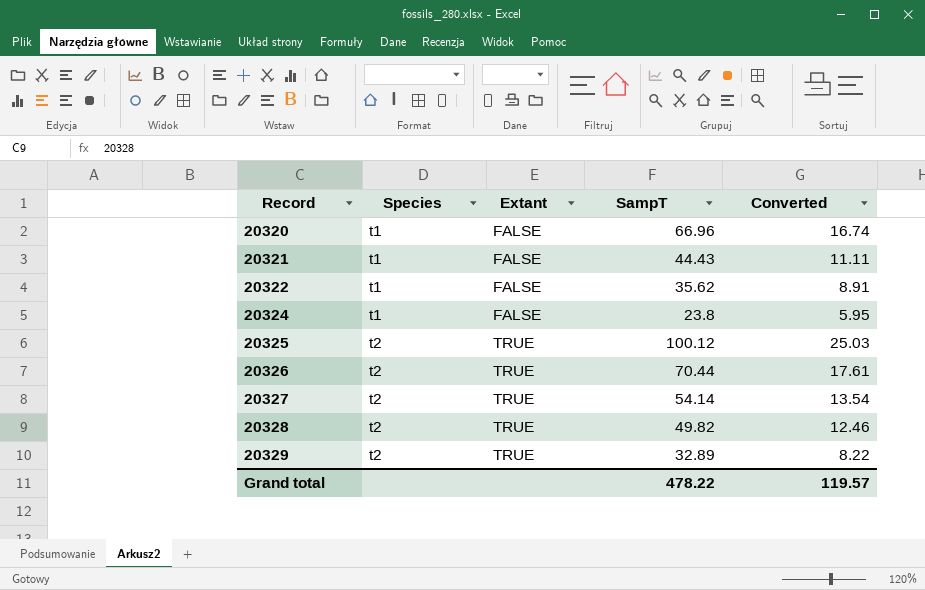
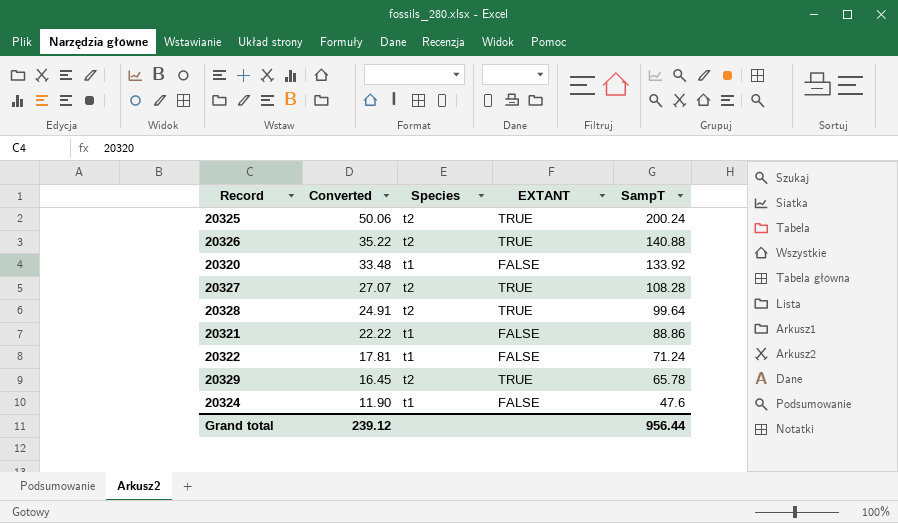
row order: Record ascending -> Converted descending
column Converted | position: 5 -> 2
column name: Extant -> EXTANT
20325 | Converted: 25.03 -> 50.06
20325 | SampT: 100.12 -> 200.24
20326 | Converted: 17.61 -> 35.22
20326 | SampT: 70.44 -> 140.88
20320 | Converted: 16.74 -> 33.48
20320 | SampT: 66.96 -> 133.92
20327 | Converted: 13.54 -> 27.07
20327 | SampT: 54.14 -> 108.28
20328 | Converted: 12.46 -> 24.91
20328 | SampT: 49.82 -> 99.64
20321 | Converted: 11.11 -> 22.22
20321 | SampT: 44.43 -> 88.86
20322 | Converted: 8.91 -> 17.81
20322 | SampT: 35.62 -> 71.24
20329 | Converted: 8.22 -> 16.45
20329 | SampT: 32.89 -> 65.78
20324 | Converted: 5.95 -> 11.90
20324 | SampT: 23.8 -> 47.6
Grand total | Converted: 119.57 -> 239.12
Grand total | SampT: 478.22 -> 956.44

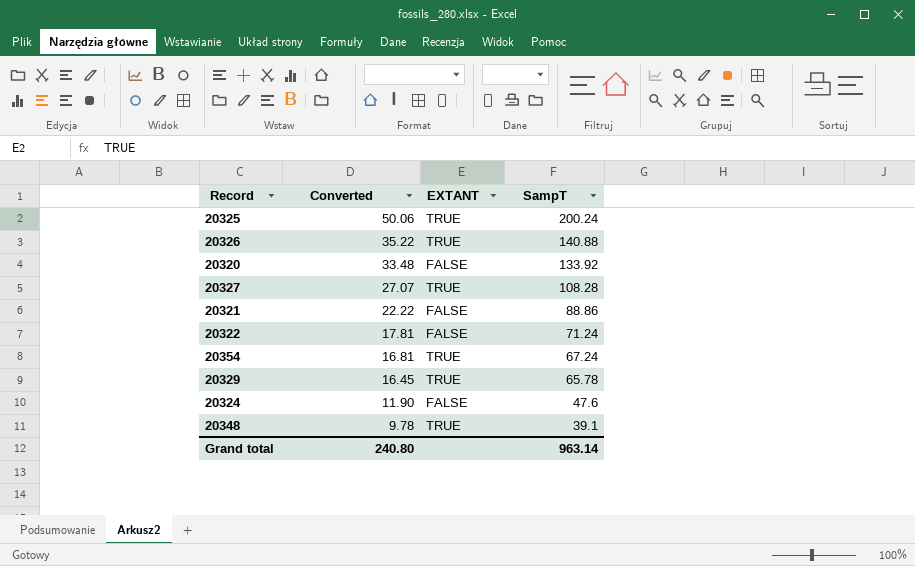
column Species | position: 3 -> none
row 20328: 24.91 | t2 | TRUE | 99.64 -> none
row 20354: none -> 16.81 | TRUE | 67.24
row 20348: none -> 9.78 | TRUE | 39.1
Grand total | Converted: 239.12 -> 240.80
Grand total | SampT: 956.44 -> 963.14

